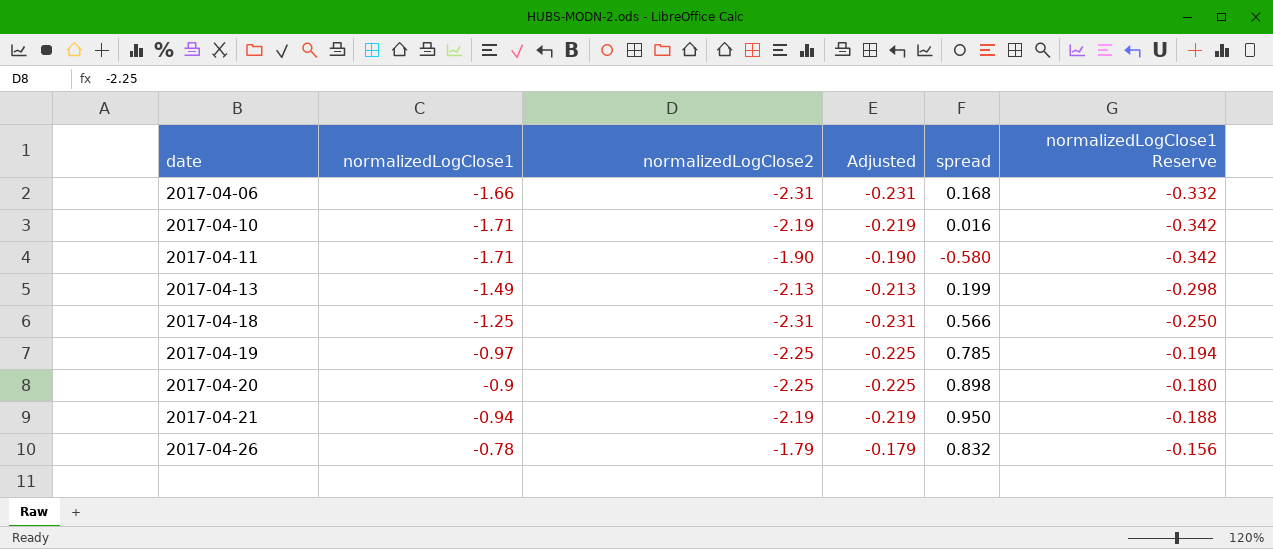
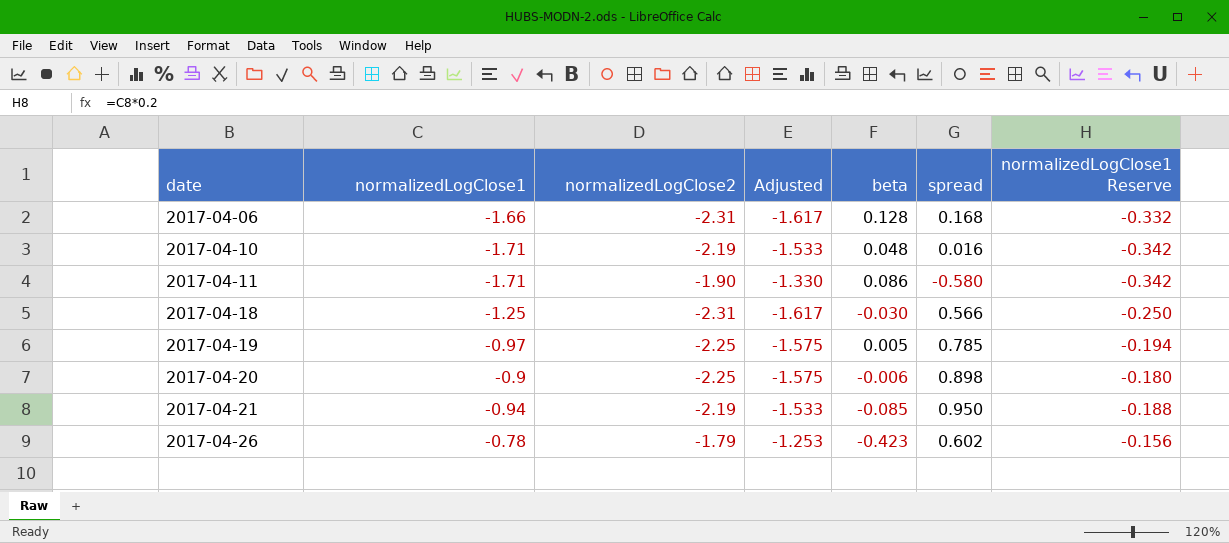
column Adjusted | formula: [normalizedLogClose2] * 0.1 -> [normalizedLogClose2] * 0.7
column beta | position: none -> 5
row 2017-04-13: -1.49 | -2.13 | -0.213 | 0.199 | -0.298 -> none
2017-04-26 | spread: 0.832 -> 0.602

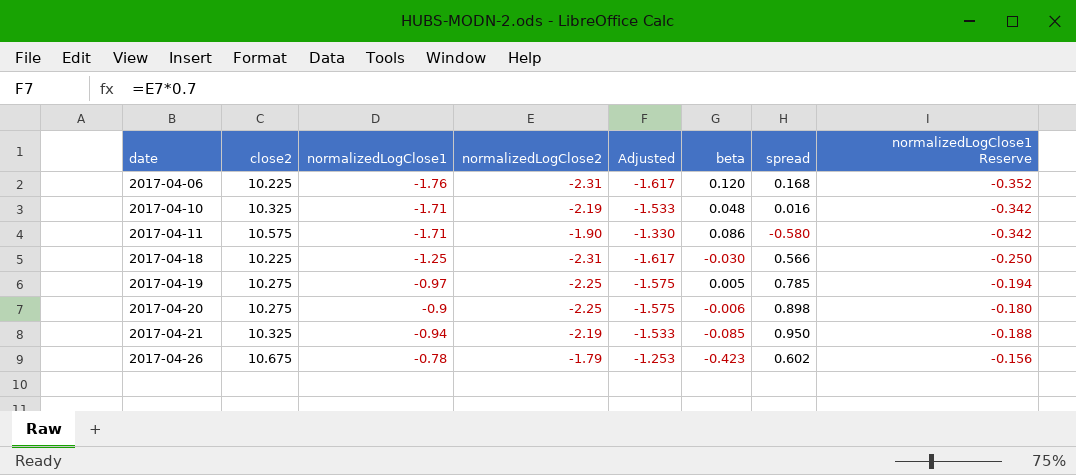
column close2 | position: none -> 2
2017-04-06 | normalizedLogClose1: -1.66 -> -1.76
2017-04-06 | beta: 0.128 -> 0.120
2017-04-06 | normalizedLogClose1 Reserve: -0.332 -> -0.352

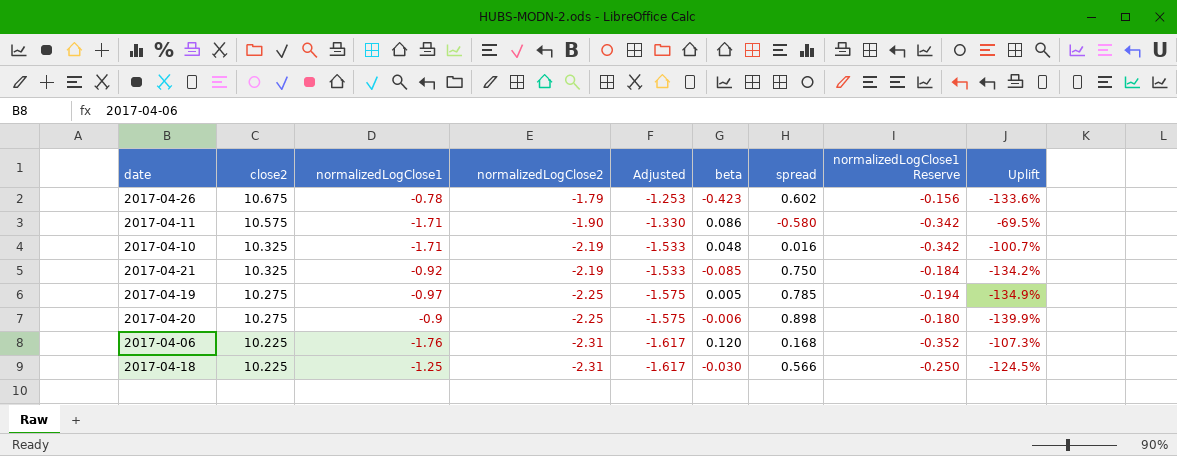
row order: date ascending -> close2 descending
column Uplift | formula: none -> ([spread] - [normalizedLogClose2]) / [normalizedLogClose2]
2017-04-21 | normalizedLogClose1: -0.94 -> -0.92
2017-04-21 | spread: 0.950 -> 0.750
2017-04-21 | normalizedLogClose1 Reserve: -0.188 -> -0.184

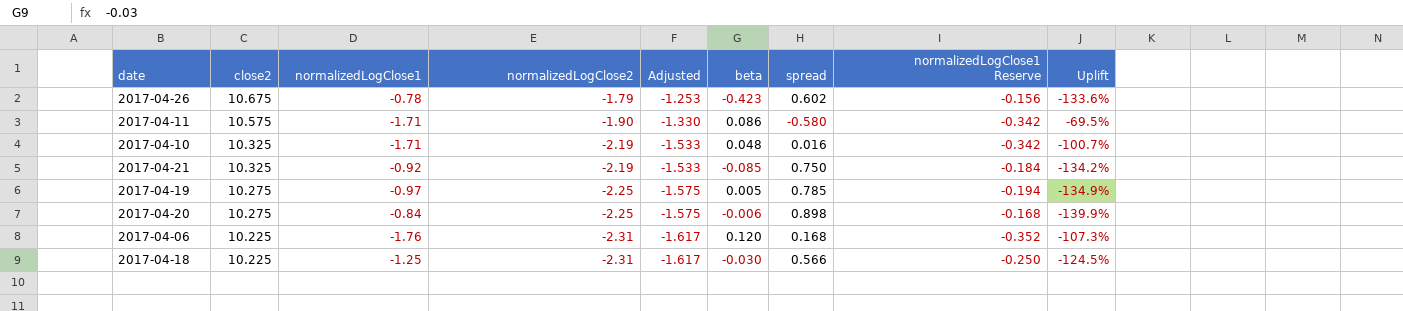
2017-04-20 | normalizedLogClose1: -0.9 -> -0.84
2017-04-20 | normalizedLogClose1 Reserve: -0.180 -> -0.168

